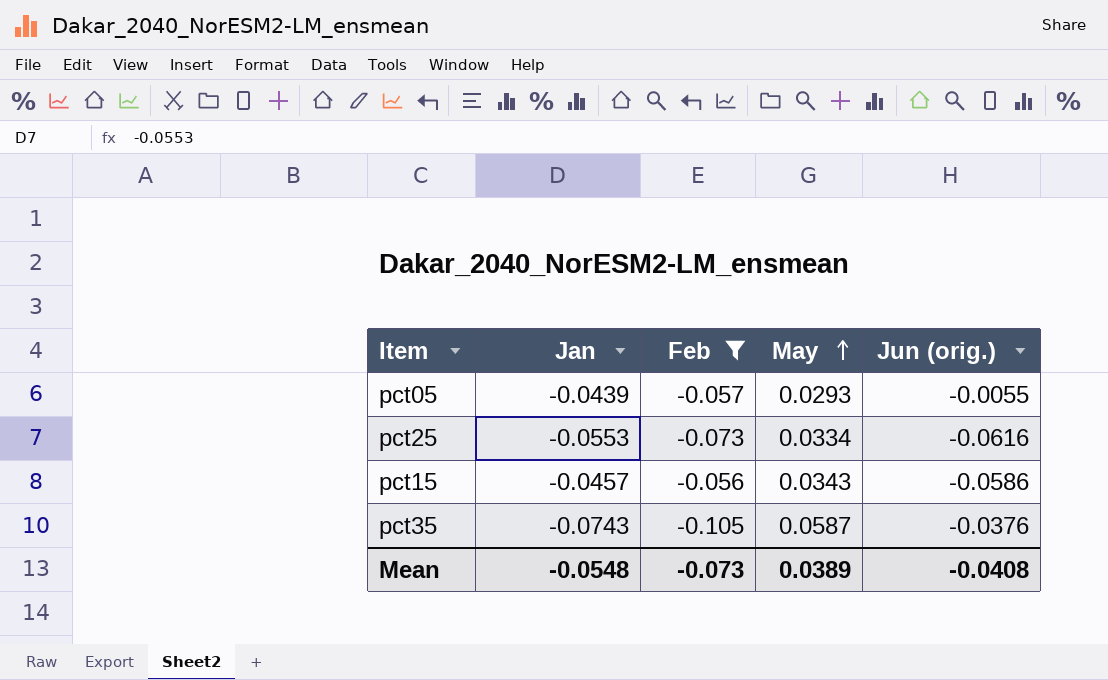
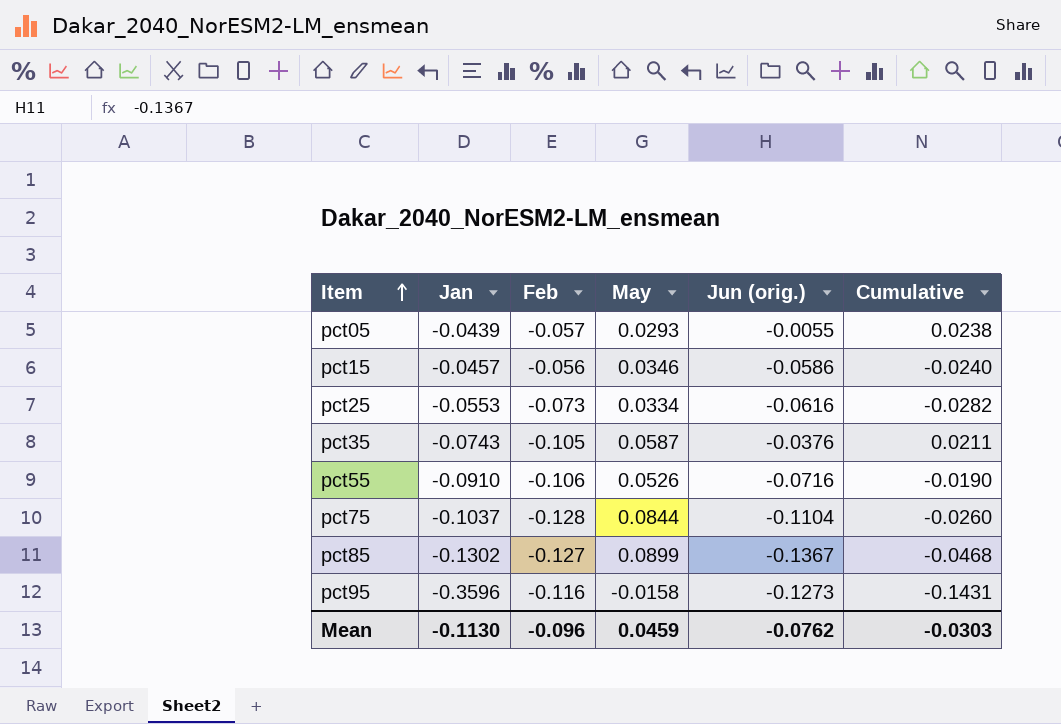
filter: Feb >= -0.105 -> none
row order: May ascending -> Item ascending
column Cumulative | formula: none -> [May] + [Jun (orig.)]
pct15 | May: 0.0343 -> 0.0346
Mean | Jan: -0.0548 -> -0.1130
Mean | Feb: -0.073 -> -0.096
Mean | May: 0.0389 -> 0.0459
Mean | Jun (orig.): -0.0408 -> -0.0762

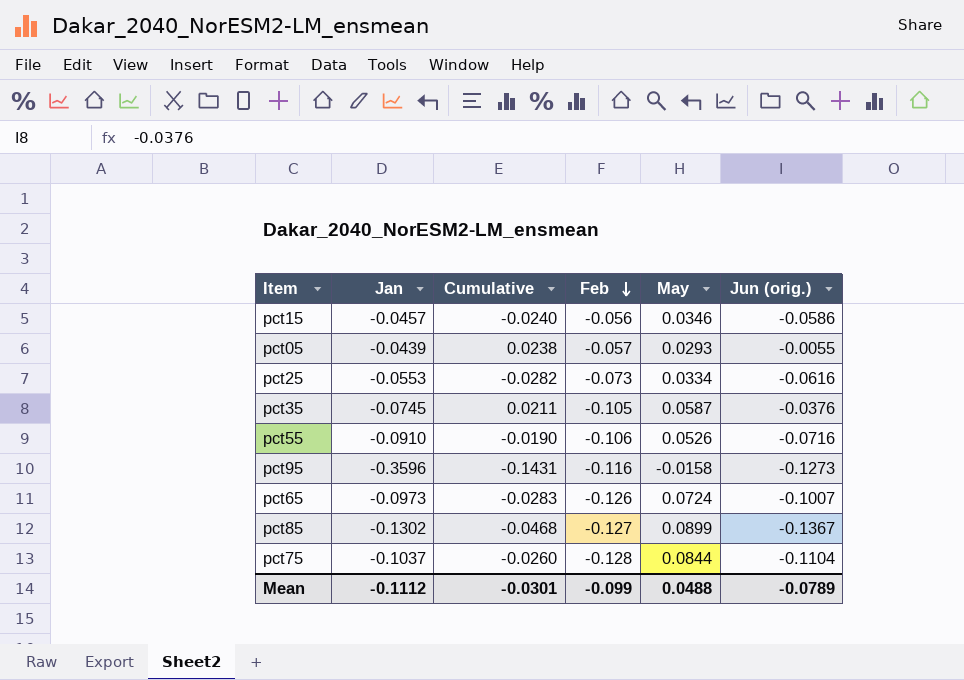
row order: Item ascending -> Feb descending
column Cumulative | position: 6 -> 3
pct35 | Jan: -0.0743 -> -0.0745
row pct65: none -> -0.0973 | -0.0283 | -0.126 | 0.0724 | -0.1007
Mean | Jan: -0.1130 -> -0.1112
Mean | Cumulative: -0.0303 -> -0.0301
Mean | Feb: -0.096 -> -0.099
Mean | May: 0.0459 -> 0.0488
Mean | Jun (orig.): -0.0762 -> -0.0789

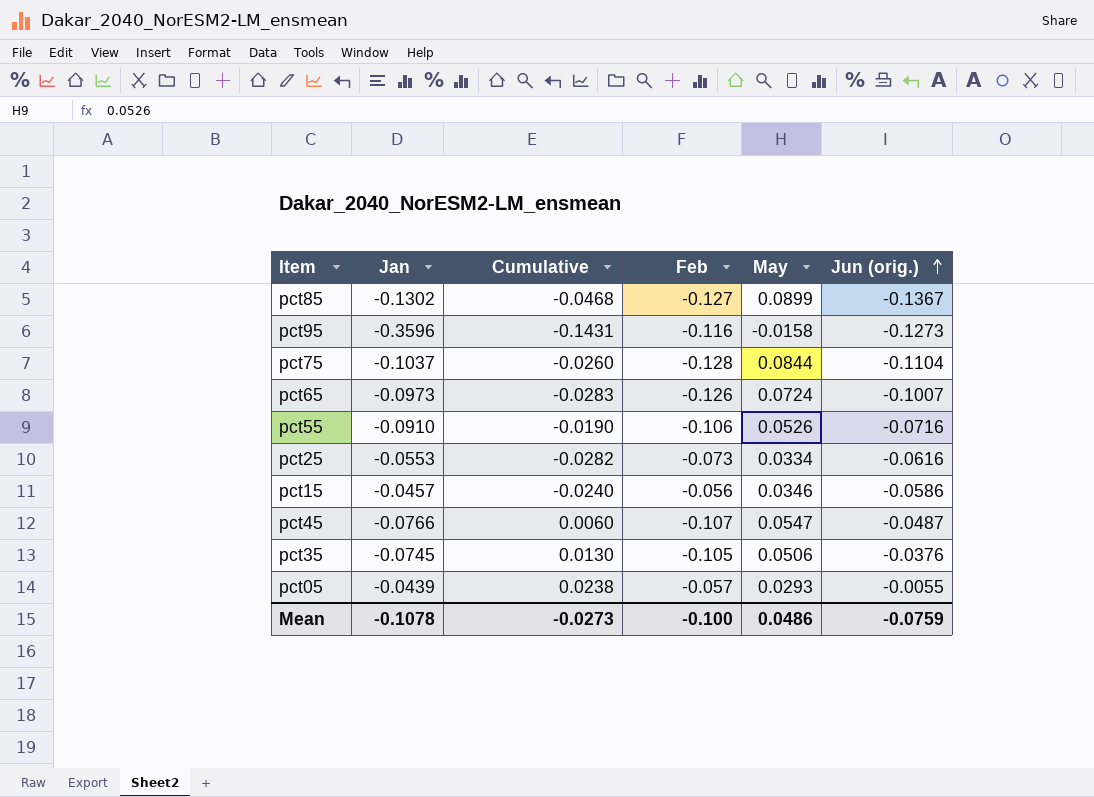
row order: Feb descending -> Jun (orig.) ascending
row pct45: none -> -0.0766 | 0.0060 | -0.107 | 0.0547 | -0.0487
pct35 | Cumulative: 0.0211 -> 0.0130
pct35 | May: 0.0587 -> 0.0506
Mean | Jan: -0.1112 -> -0.1078
Mean | Cumulative: -0.0301 -> -0.0273
Mean | Feb: -0.099 -> -0.100
Mean | May: 0.0488 -> 0.0486
Mean | Jun (orig.): -0.0789 -> -0.0759

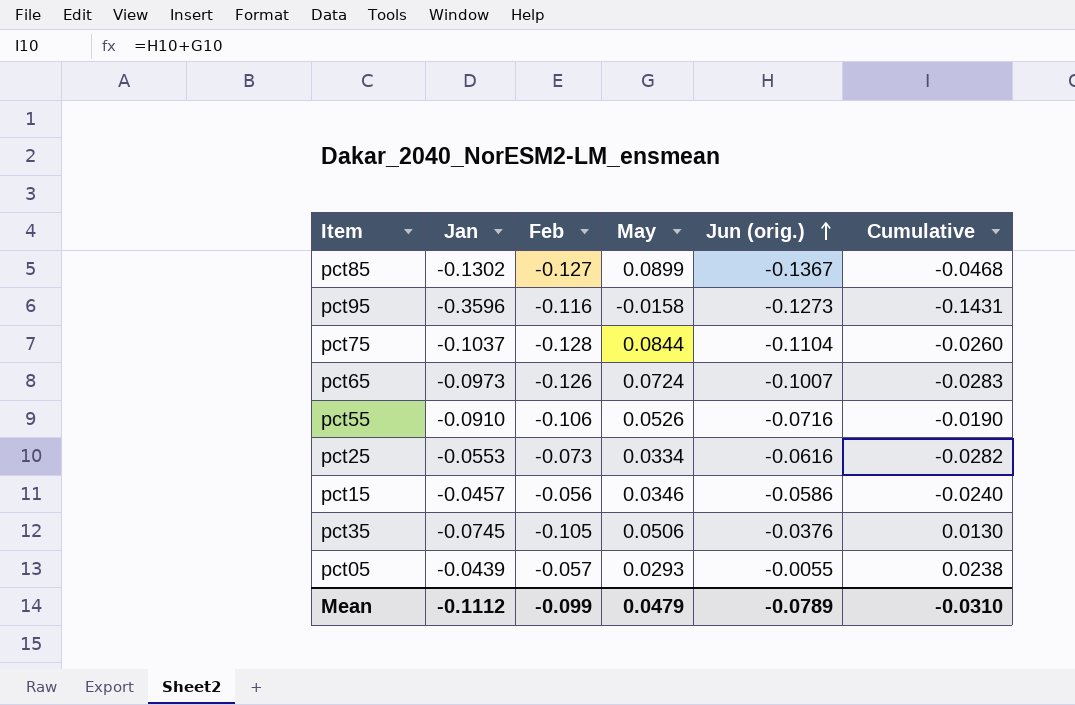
column Cumulative | position: 3 -> 6
row pct45: -0.0766 | 0.0060 | -0.107 | 0.0547 | -0.0487 -> none
Mean | Jan: -0.1078 -> -0.1112
Mean | Feb: -0.100 -> -0.099
Mean | May: 0.0486 -> 0.0479
Mean | Jun (orig.): -0.0759 -> -0.0789
Mean | Cumulative: -0.0273 -> -0.0310

